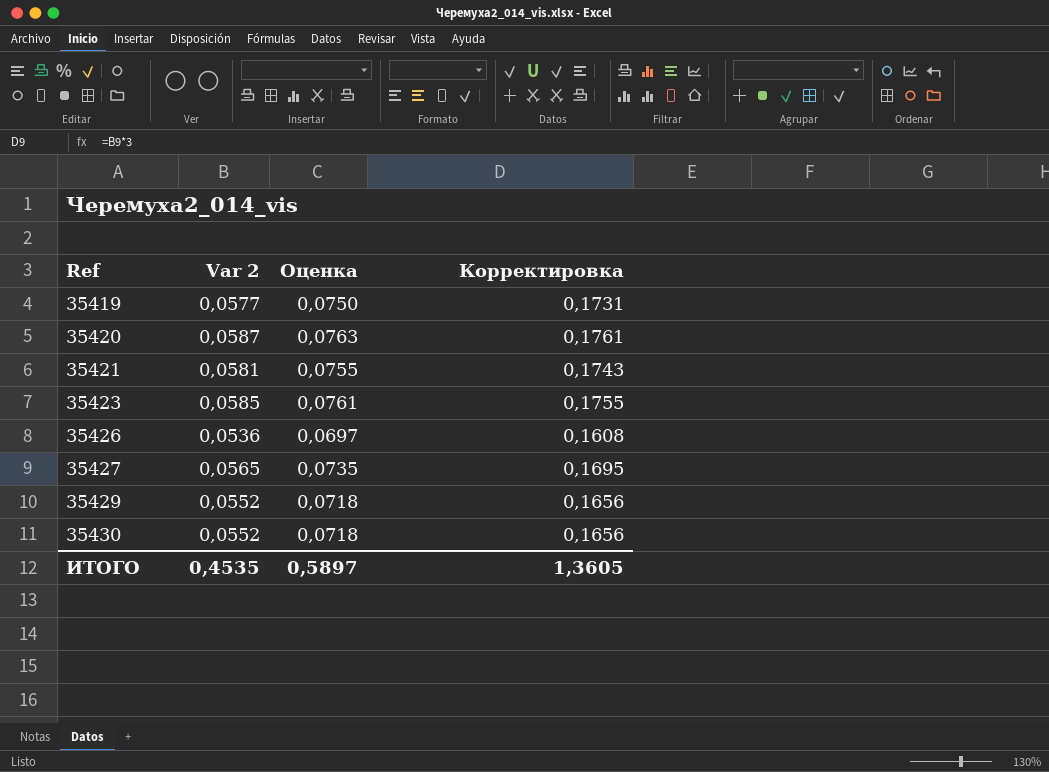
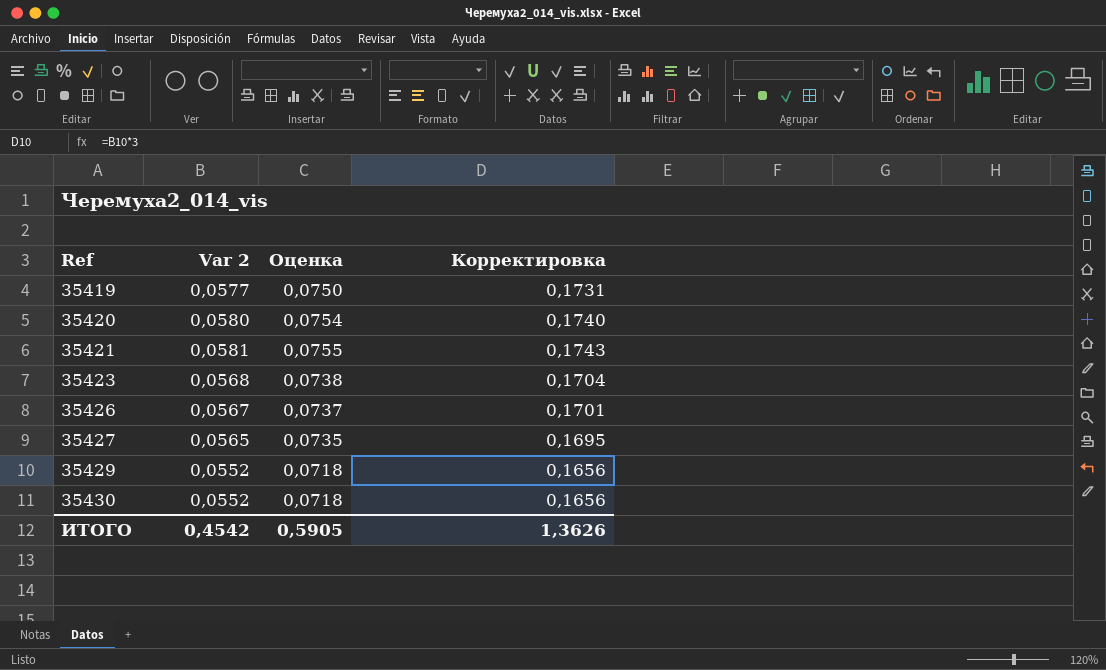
35420 | Var 2: 0,0587 -> 0,0580
35420 | Оценка: 0,0763 -> 0,0754
35420 | Корректировка: 0,1761 -> 0,1740
35423 | Var 2: 0,0585 -> 0,0568
35423 | Оценка: 0,0761 -> 0,0738
35423 | Корректировка: 0,1755 -> 0,1704
35426 | Var 2: 0,0536 -> 0,0567
35426 | Оценка: 0,0697 -> 0,0737
35426 | Корректировка: 0,1608 -> 0,1701
ИТОГО | Var 2: 0,4535 -> 0,4542
ИТОГО | Оценка: 0,5897 -> 0,5905
ИТОГО | Корректировка: 1,3605 -> 1,3626

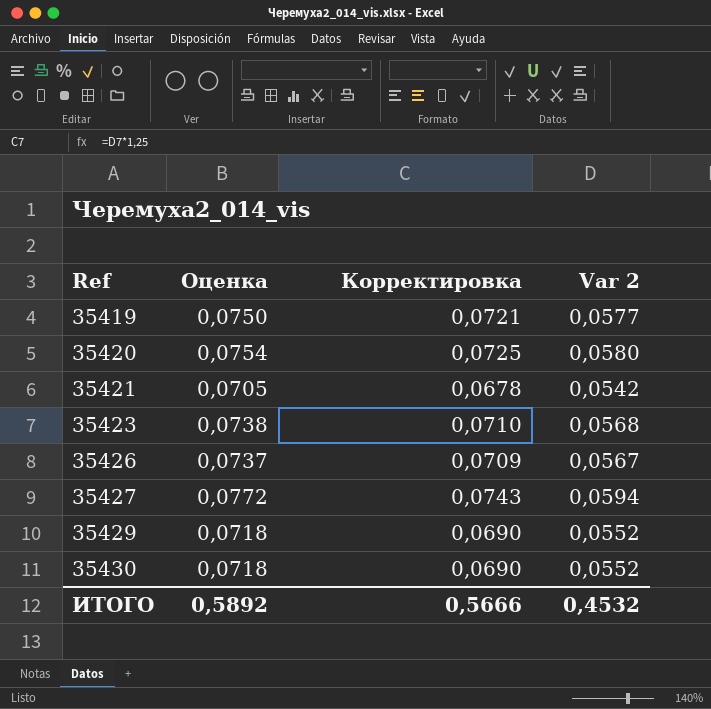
column Корректировка | formula: [Var 2] * 3 -> [Var 2] * 1,25
column Var 2 | position: 2 -> 4
35421 | Оценка: 0,0755 -> 0,0705
35421 | Var 2: 0,0581 -> 0,0542
35427 | Оценка: 0,0735 -> 0,0772
35427 | Var 2: 0,0565 -> 0,0594
ИТОГО | Оценка: 0,5905 -> 0,5892
ИТОГО | Корректировка: 1,3626 -> 0,5666
ИТОГО | Var 2: 0,4542 -> 0,4532

